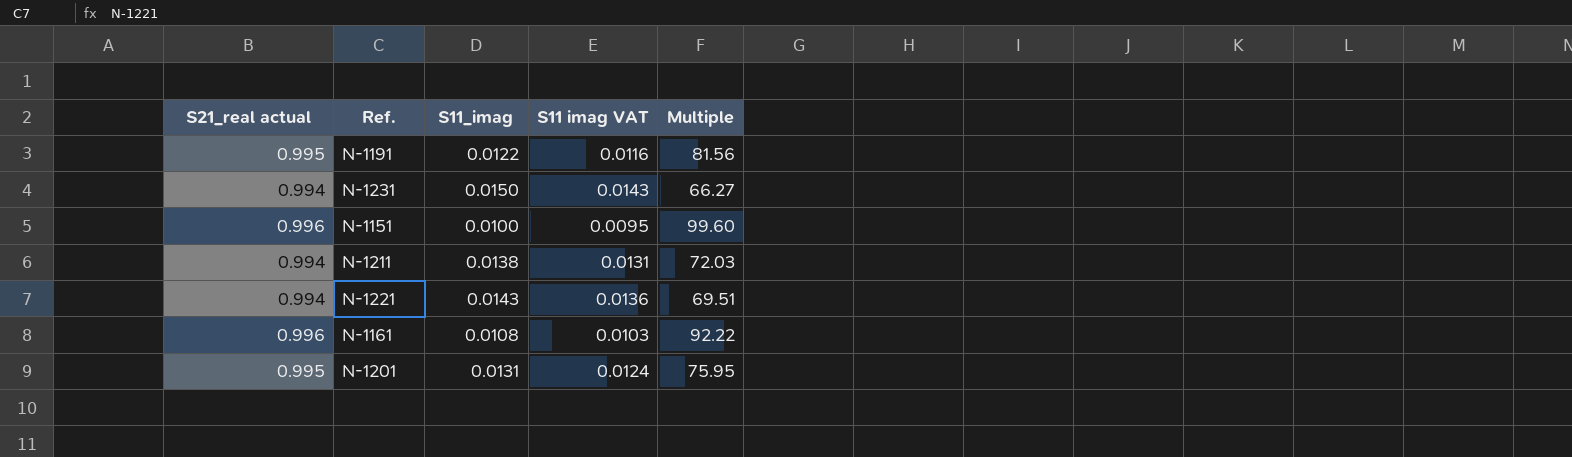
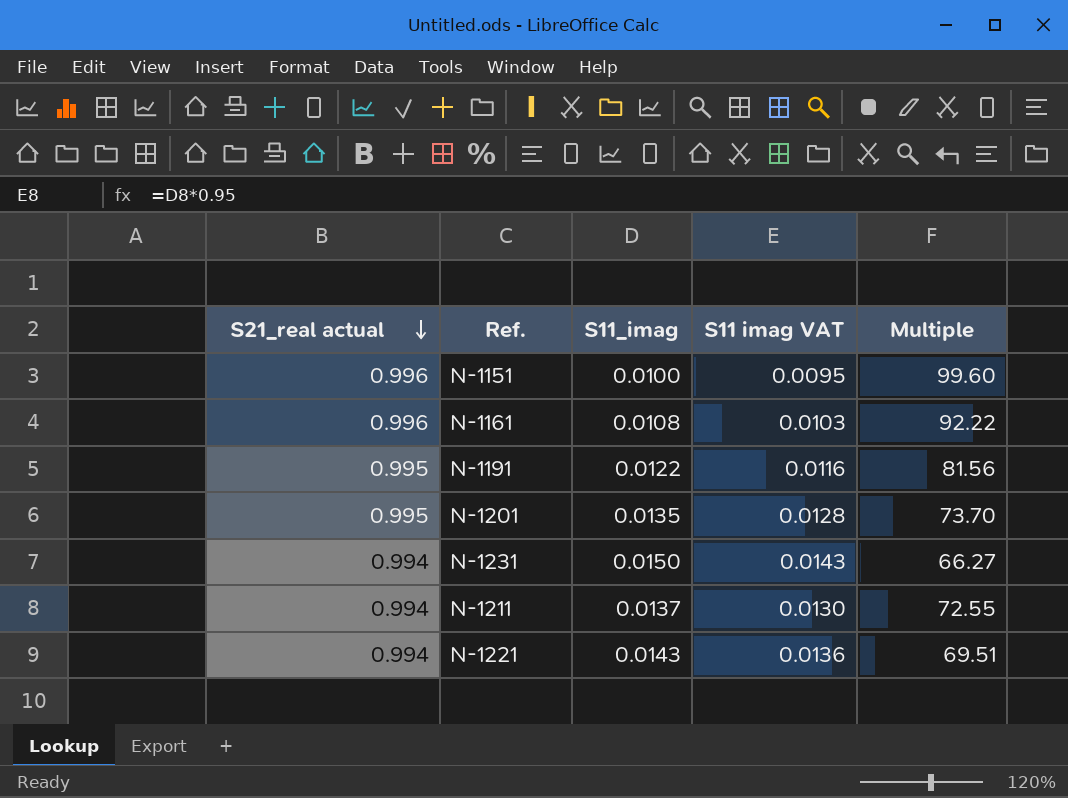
row order: none -> S21_real actual descending
N-1201 | S11_imag: 0.0131 -> 0.0135
N-1201 | S11 imag VAT: 0.0124 -> 0.0128
N-1201 | Multiple: 75.95 -> 73.70
N-1211 | S11_imag: 0.0138 -> 0.0137
N-1211 | S11 imag VAT: 0.0131 -> 0.0130
N-1211 | Multiple: 72.03 -> 72.55

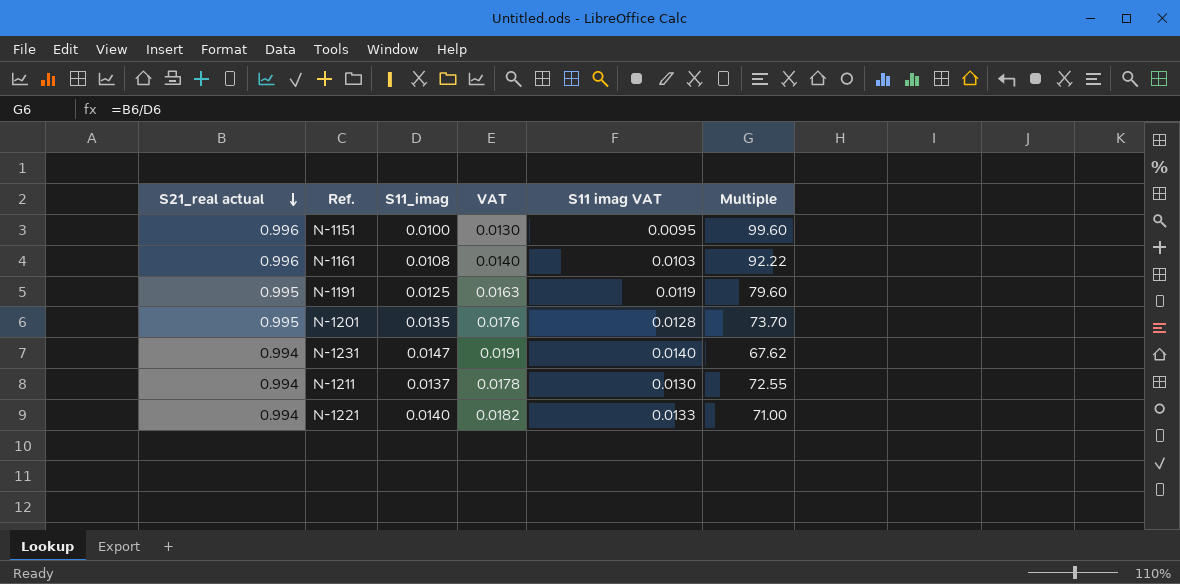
column VAT | formula: none -> [S11_imag] * 1.3
N-1191 | S11_imag: 0.0122 -> 0.0125
N-1191 | S11 imag VAT: 0.0116 -> 0.0119
N-1191 | Multiple: 81.56 -> 79.60
N-1231 | S11_imag: 0.0150 -> 0.0147
N-1231 | S11 imag VAT: 0.0143 -> 0.0140
N-1231 | Multiple: 66.27 -> 67.62
N-1221 | S11_imag: 0.0143 -> 0.0140
N-1221 | S11 imag VAT: 0.0136 -> 0.0133
N-1221 | Multiple: 69.51 -> 71.00

